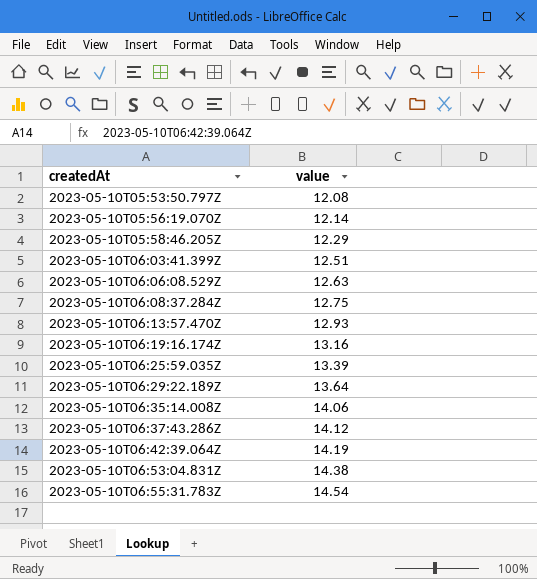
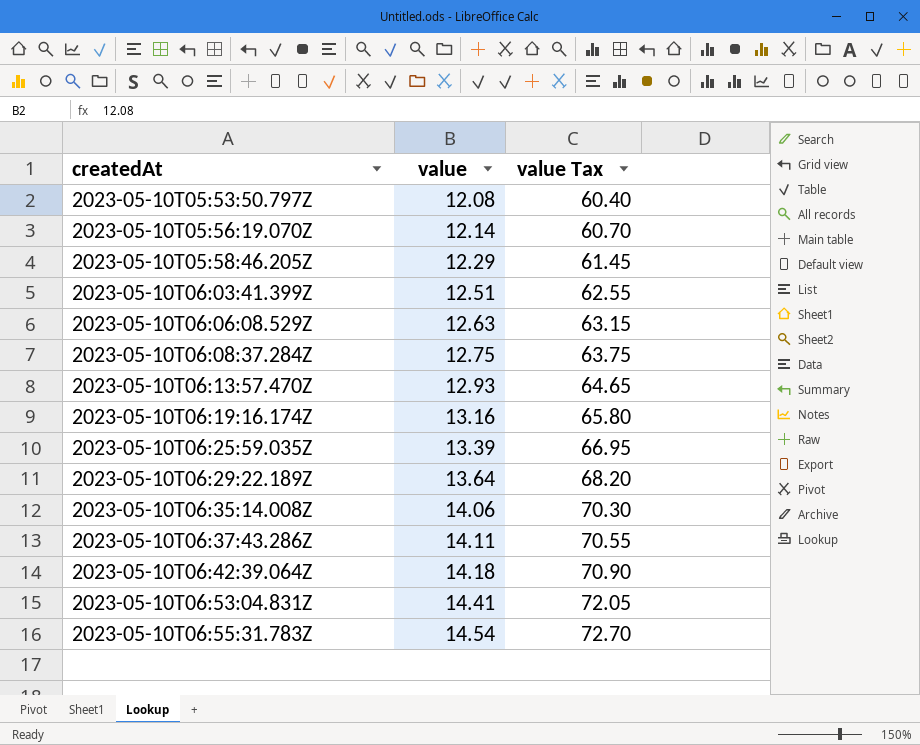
column value Tax | formula: none -> [value] * 5
2023-05-10T06:37:43.286Z | value: 14.12 -> 14.11
2023-05-10T06:42:39.064Z | value: 14.19 -> 14.18
2023-05-10T06:53:04.831Z | value: 14.38 -> 14.41

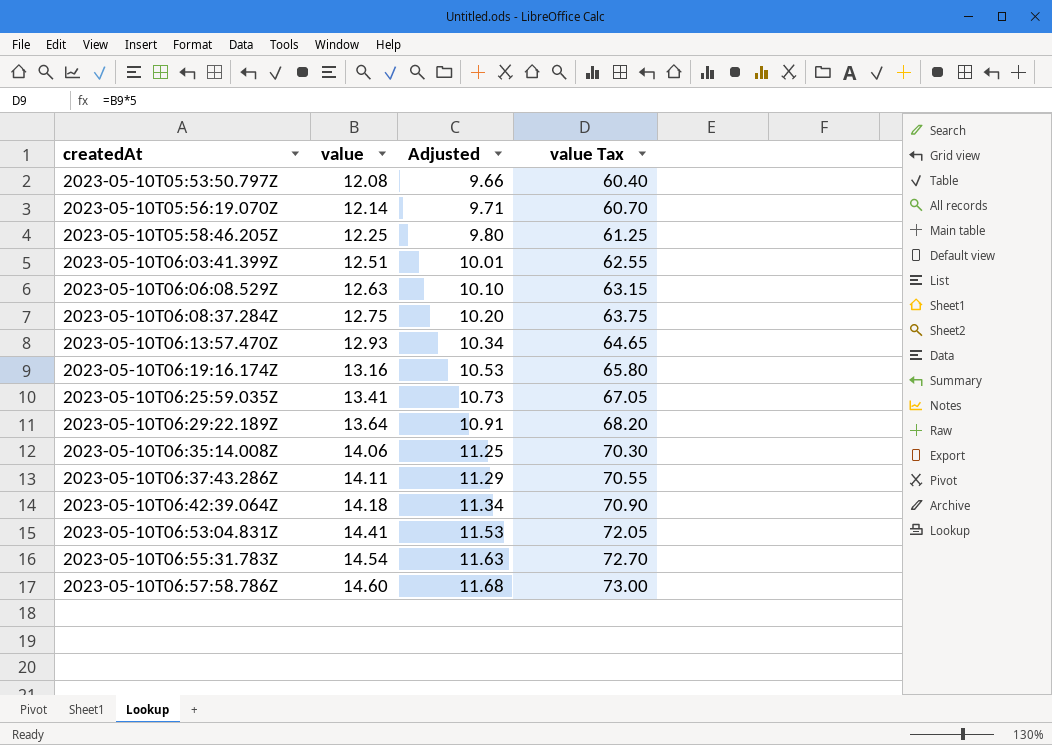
column Adjusted | formula: none -> [value] * 0.8
2023-05-10T05:58:46.205Z | value: 12.29 -> 12.25
2023-05-10T05:58:46.205Z | value Tax: 61.45 -> 61.25
2023-05-10T06:25:59.035Z | value: 13.39 -> 13.41
2023-05-10T06:25:59.035Z | value Tax: 66.95 -> 67.05
row 2023-05-10T06:57:58.786Z: none -> 14.60 | 11.68 | 73.00

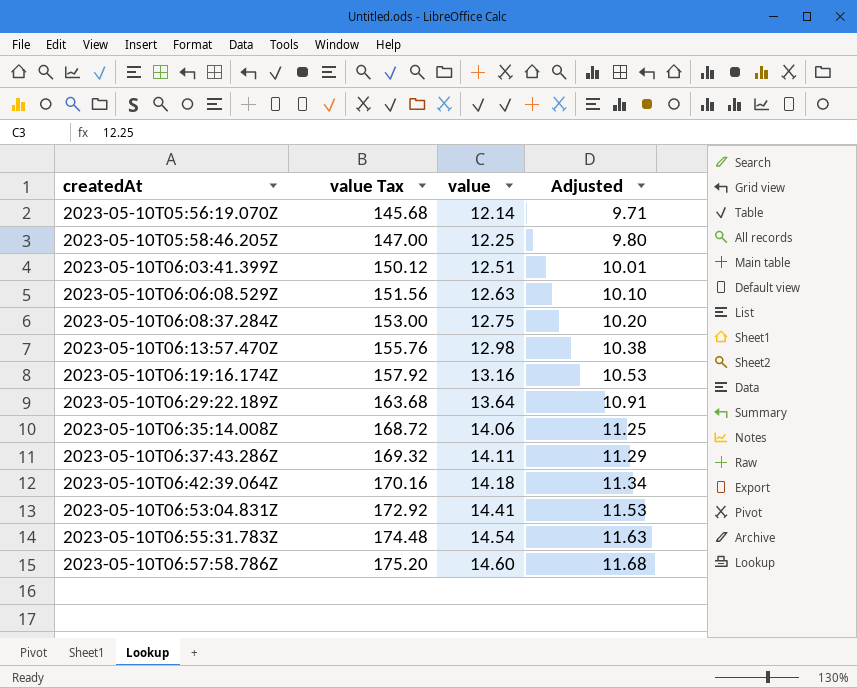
column value Tax | formula: [value] * 5 -> [value] * 12
column value Tax | position: 4 -> 2
row 2023-05-10T05:53:50.797Z: 12.08 | 9.66 | 60.40 -> none
row 2023-05-10T06:25:59.035Z: 13.41 | 10.73 | 67.05 -> none
2023-05-10T06:13:57.470Z | value: 12.93 -> 12.98
2023-05-10T06:13:57.470Z | Adjusted: 10.34 -> 10.38

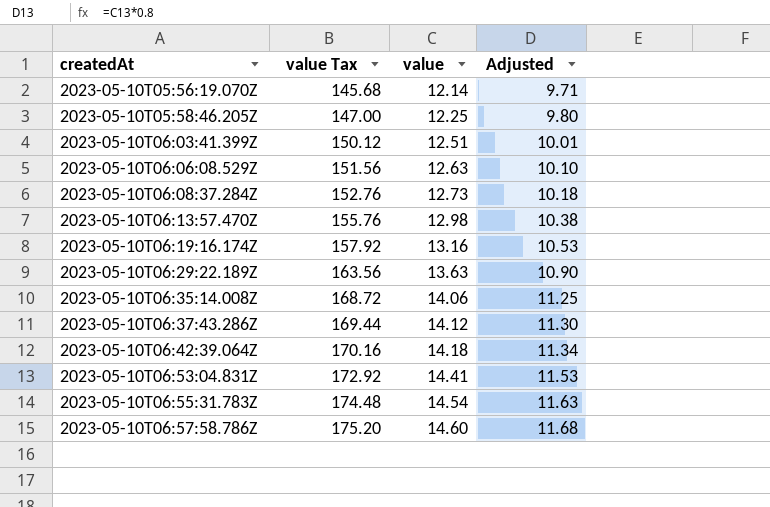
2023-05-10T06:08:37.284Z | value Tax: 153.00 -> 152.76
2023-05-10T06:08:37.284Z | value: 12.75 -> 12.73
2023-05-10T06:08:37.284Z | Adjusted: 10.20 -> 10.18
2023-05-10T06:29:22.189Z | value Tax: 163.68 -> 163.56
2023-05-10T06:29:22.189Z | value: 13.64 -> 13.63
2023-05-10T06:29:22.189Z | Adjusted: 10.91 -> 10.90
2023-05-10T06:37:43.286Z | value Tax: 169.32 -> 169.44
2023-05-10T06:37:43.286Z | value: 14.11 -> 14.12
2023-05-10T06:37:43.286Z | Adjusted: 11.29 -> 11.30

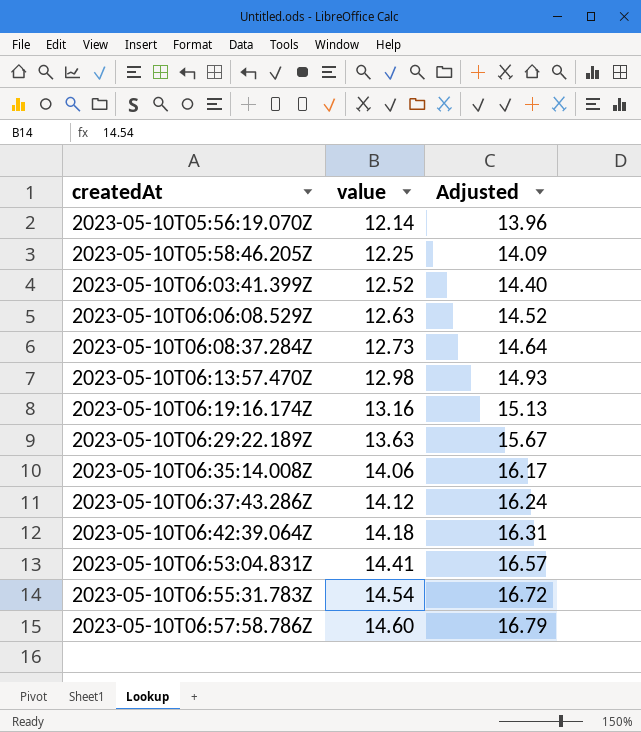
column value Tax | formula: [value] * 12 -> none
column Adjusted | formula: [value] * 0.8 -> [value] * 1.15
2023-05-10T06:03:41.399Z | value: 12.51 -> 12.52

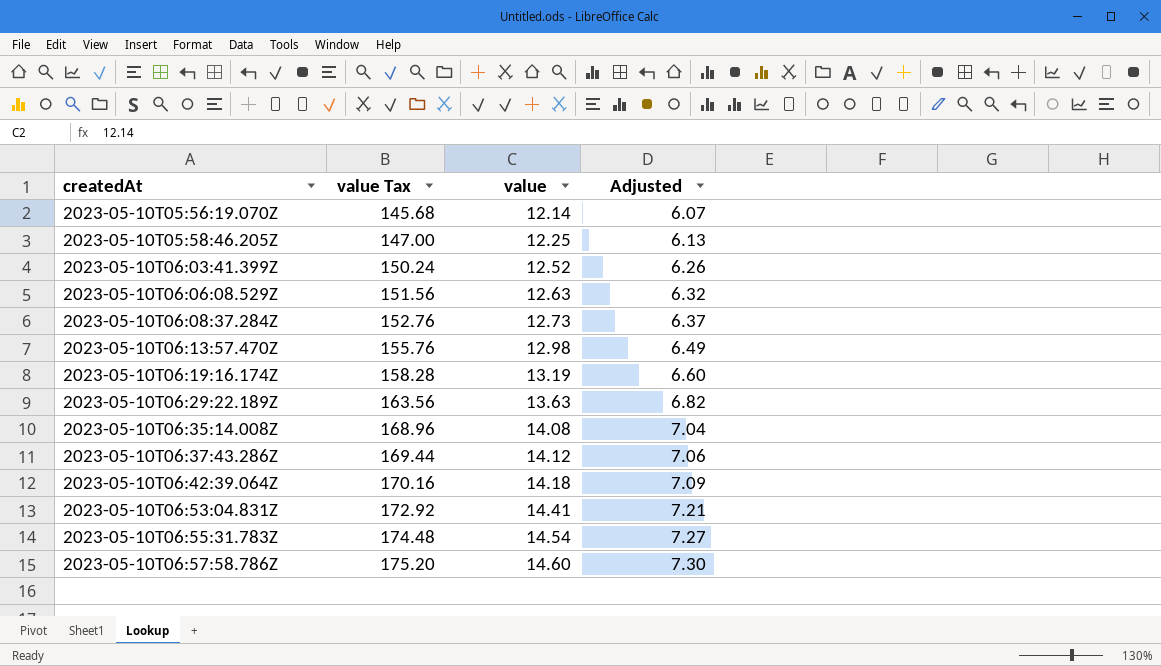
column value Tax | formula: none -> [value] * 12
column Adjusted | formula: [value] * 1.15 -> [value] * 0.5
2023-05-10T06:19:16.174Z | value: 13.16 -> 13.19
2023-05-10T06:35:14.008Z | value: 14.06 -> 14.08

